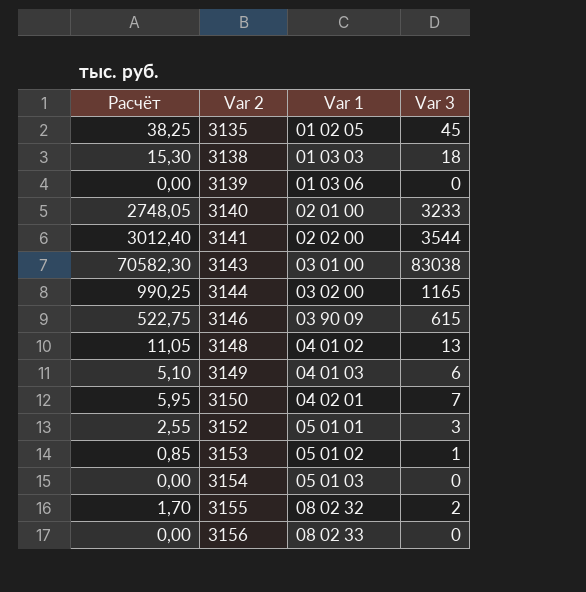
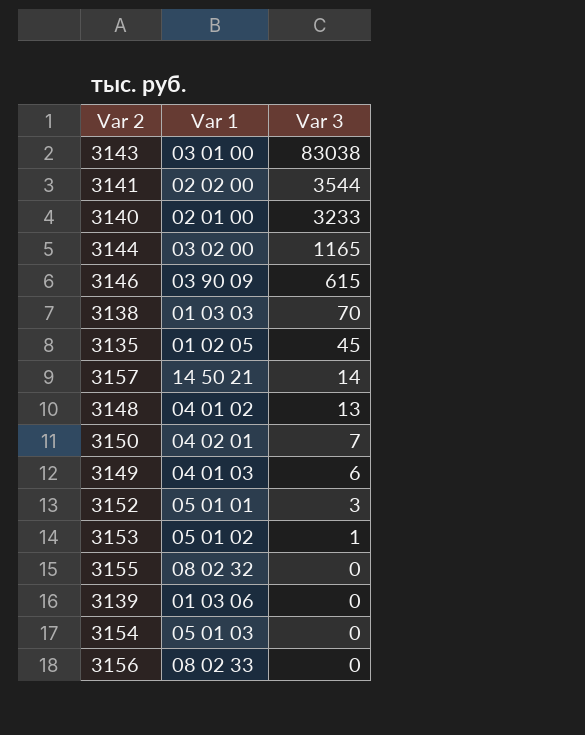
row order: Var 2 ascending -> Var 3 descending
column Расчёт | formula: [Var 3] * 0,85 -> none
3138 | Var 3: 18 -> 70
row 3157: none -> 14 50 21 | 14
3155 | Var 3: 2 -> 0

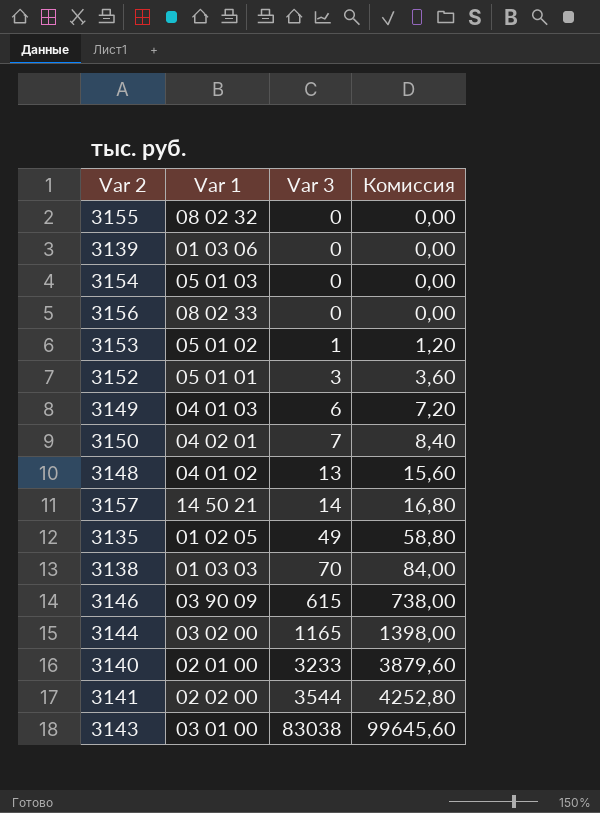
row order: Var 3 descending -> Var 3 ascending
column Комиссия | formula: none -> [Var 3] * 1,2
3135 | Var 3: 45 -> 49

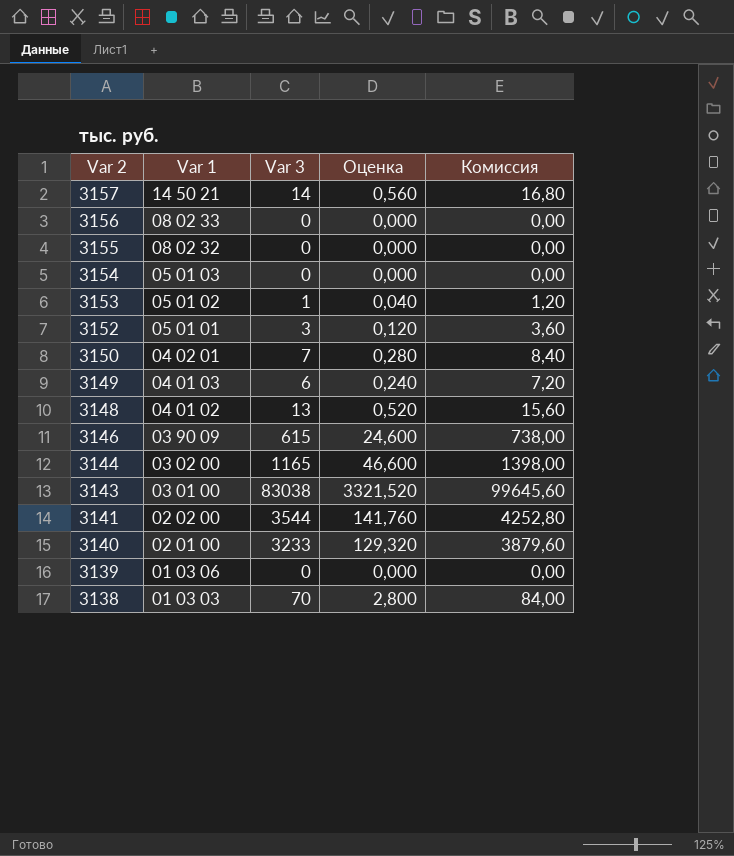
row order: Var 3 ascending -> Var 2 descending
column Оценка | formula: none -> [Var 3] * 0,04
row 3135: 01 02 05 | 49 | 58,80 -> none

